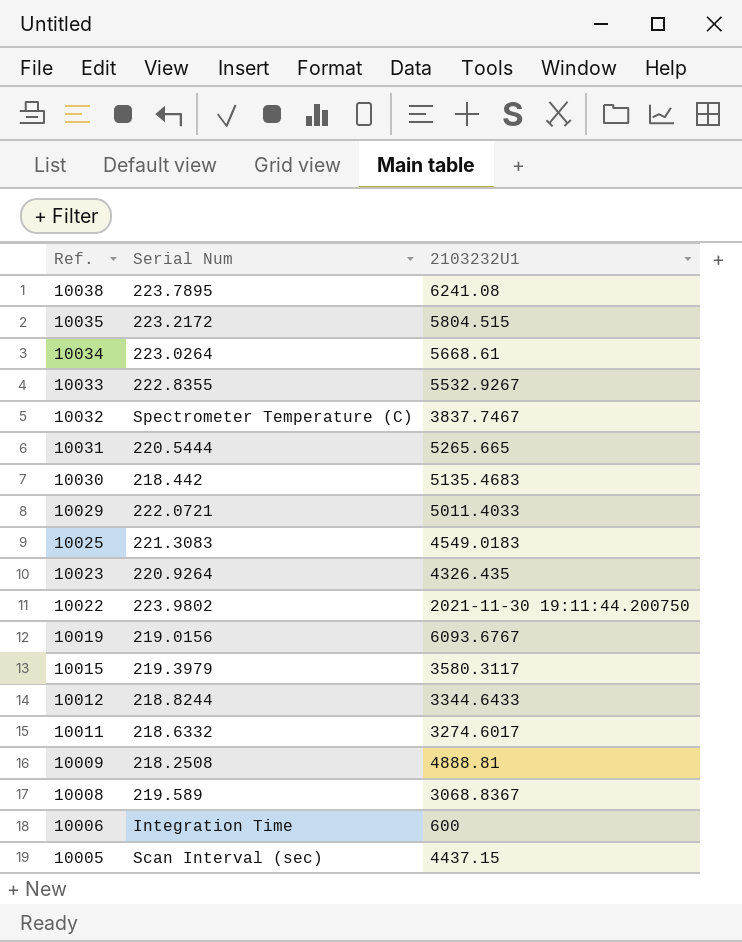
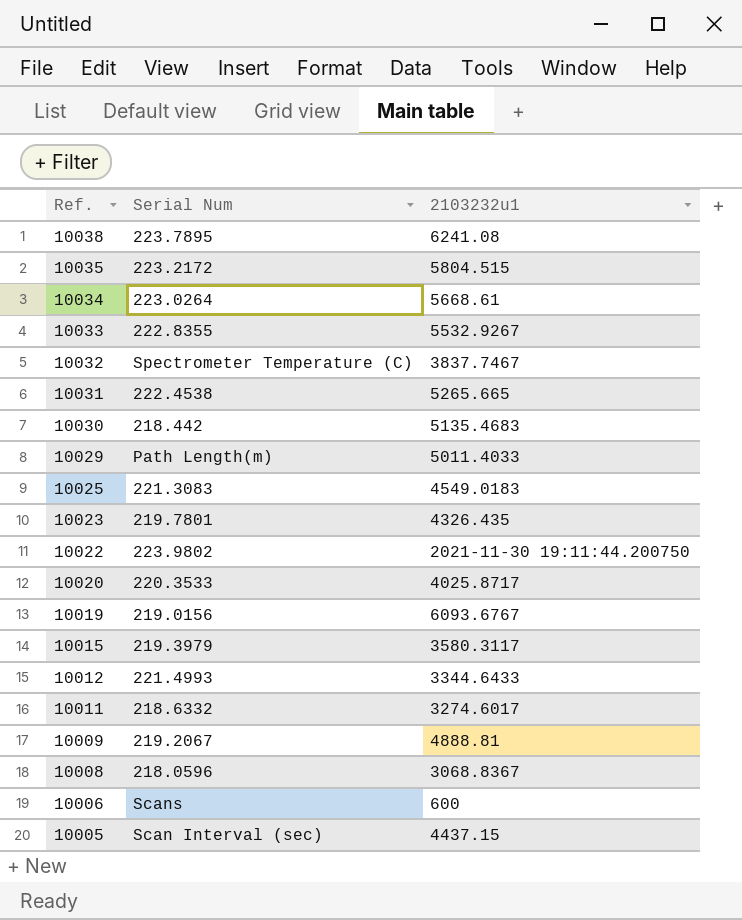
column name: 2103232U1 -> 2103232u1
10031 | Serial Num: 220.5444 -> 222.4538
10029 | Serial Num: 222.0721 -> Path Length(m)
10023 | Serial Num: 220.9264 -> 219.7801
row 10020: none -> 220.3533 | 4025.8717
10012 | Serial Num: 218.8244 -> 221.4993
10009 | Serial Num: 218.2508 -> 219.2067
10008 | Serial Num: 219.589 -> 218.0596
10006 | Serial Num: Integration Time -> Scans

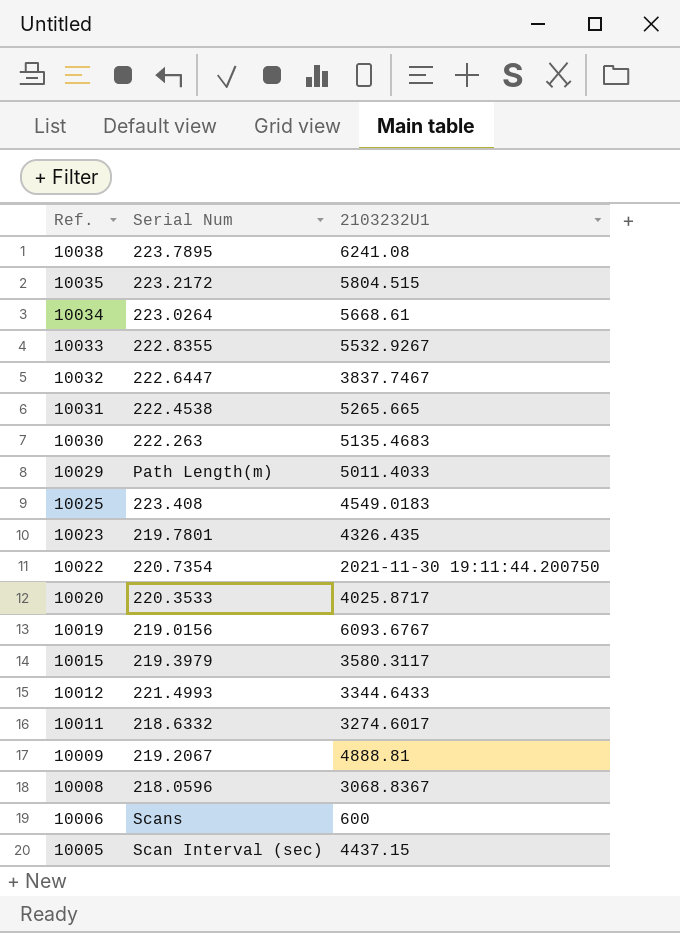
column name: 2103232u1 -> 2103232U1
10032 | Serial Num: Spectrometer Temperature (C) -> 222.6447
10030 | Serial Num: 218.442 -> 222.263
10025 | Serial Num: 221.3083 -> 223.408
10022 | Serial Num: 223.9802 -> 220.7354

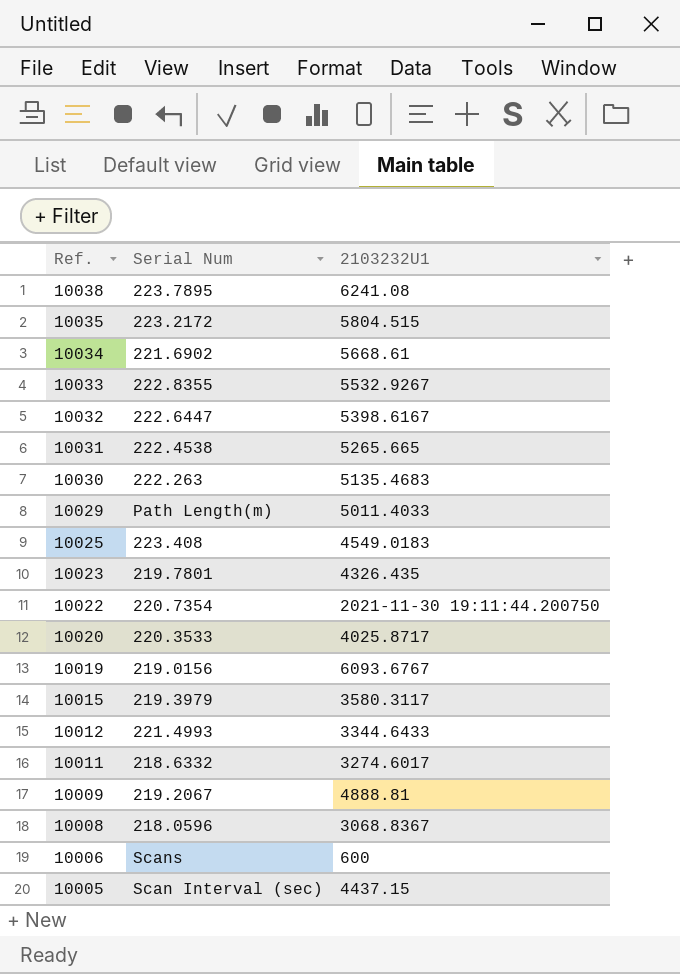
10034 | Serial Num: 223.0264 -> 221.6902
10032 | 2103232U1: 3837.7467 -> 5398.6167

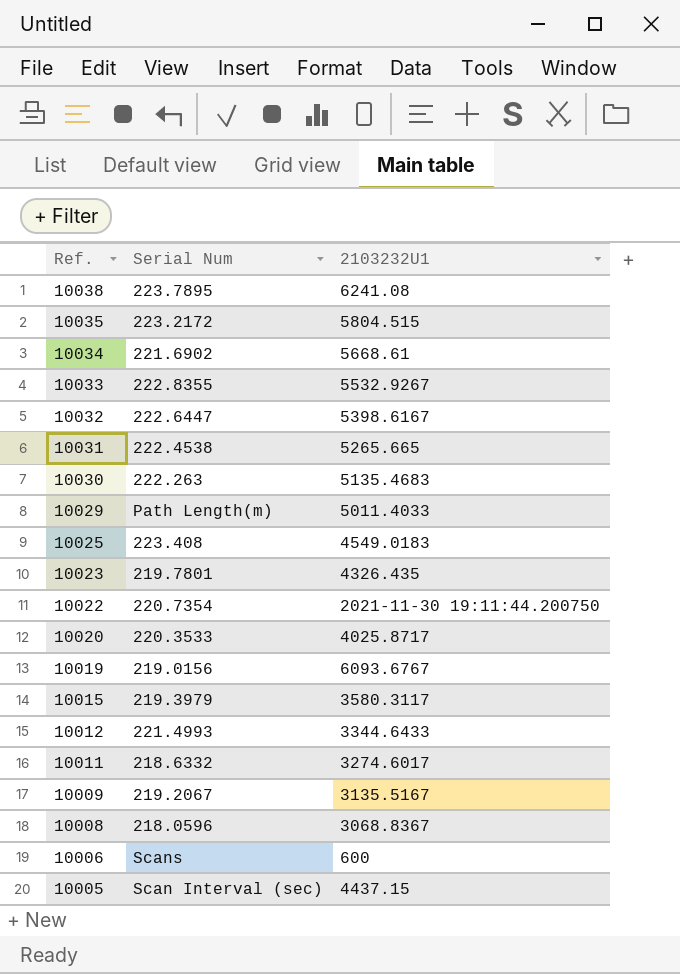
10009 | 2103232U1: 4888.81 -> 3135.5167

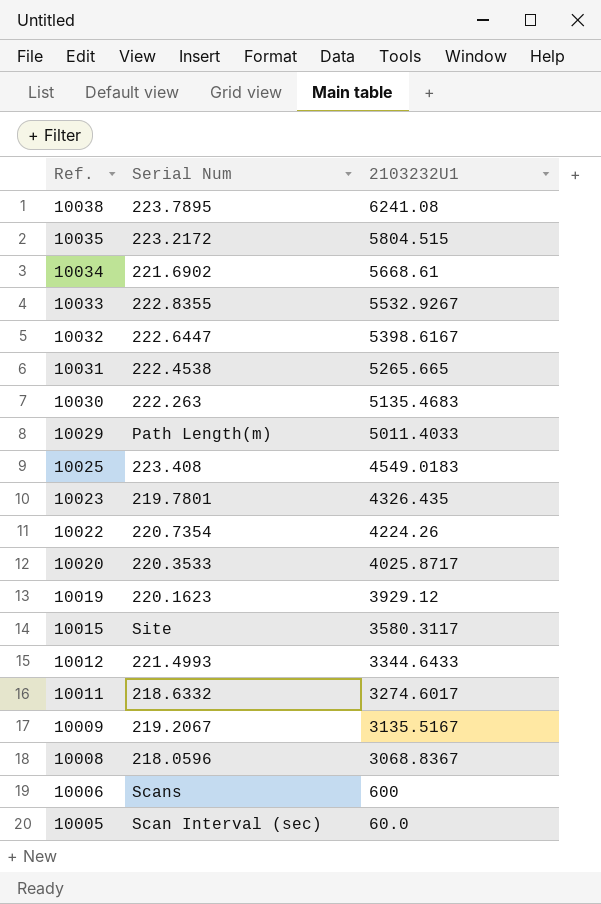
10022 | 2103232U1: 2021-11-30 19:11:44.200750 -> 4224.26
10019 | Serial Num: 219.0156 -> 220.1623
10019 | 2103232U1: 6093.6767 -> 3929.12
10015 | Serial Num: 219.3979 -> Site
10005 | 2103232U1: 4437.15 -> 60.0

